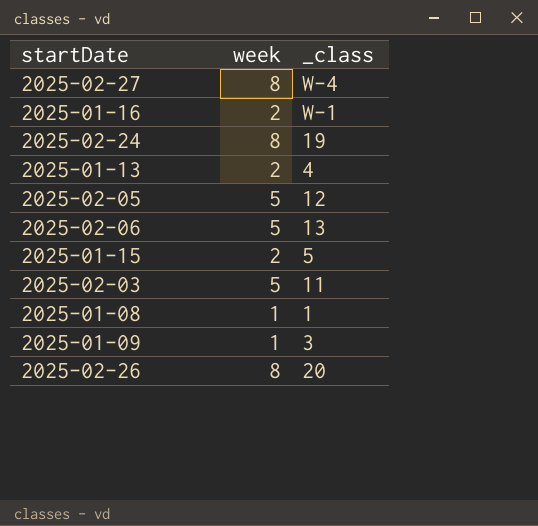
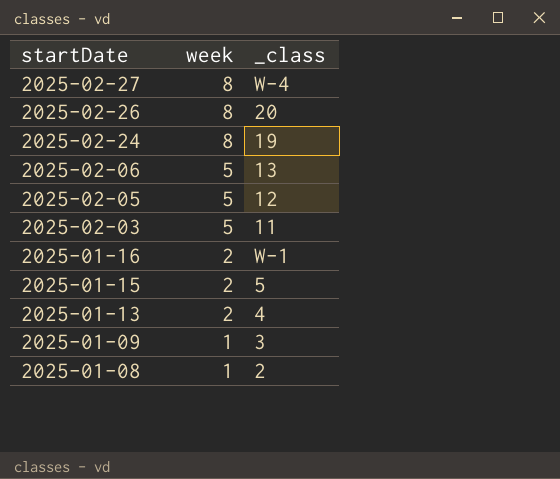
row order: none -> startDate descending
2025-01-08 | _class: 1 -> 2

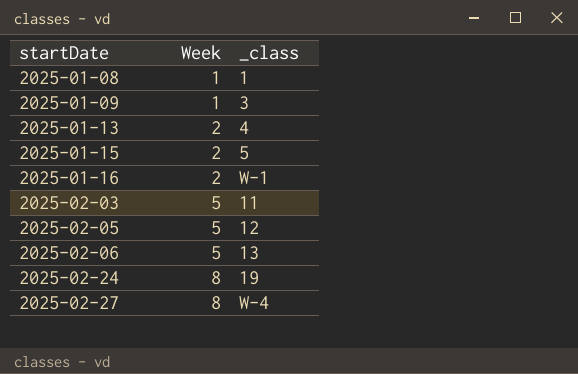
row order: startDate descending -> startDate ascending
column name: week -> Week
row 2025-02-26: 8 | 20 -> none
2025-01-08 | _class: 2 -> 1

